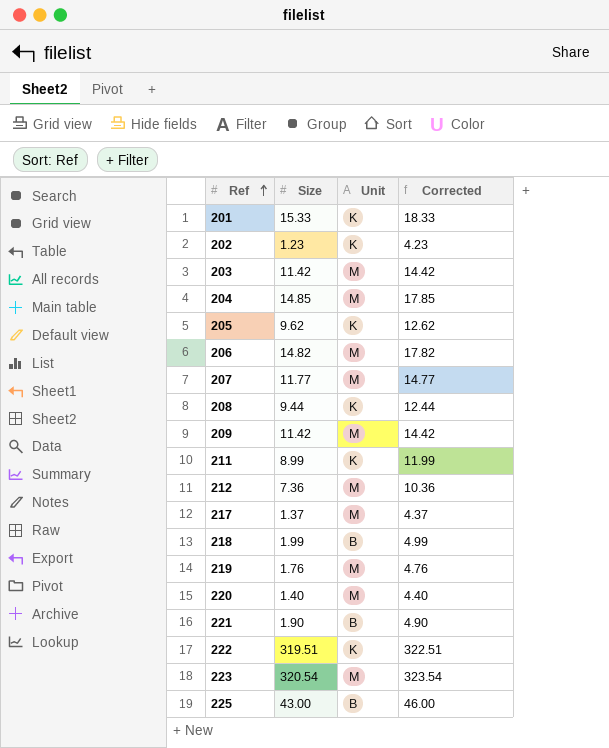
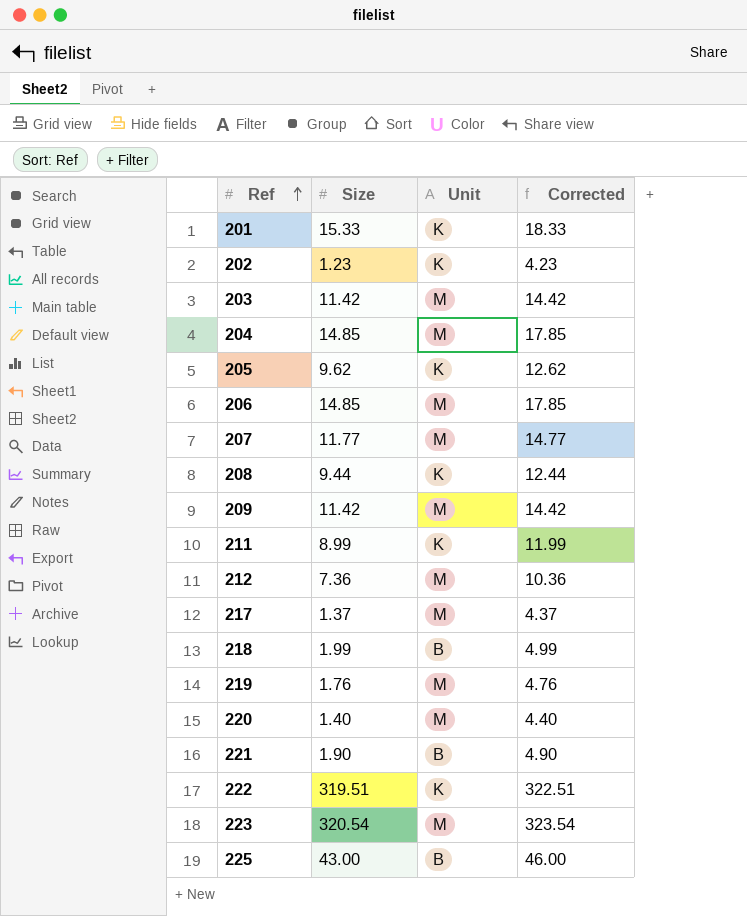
206 | Size: 14.82 -> 14.85
206 | Corrected: 17.82 -> 17.85

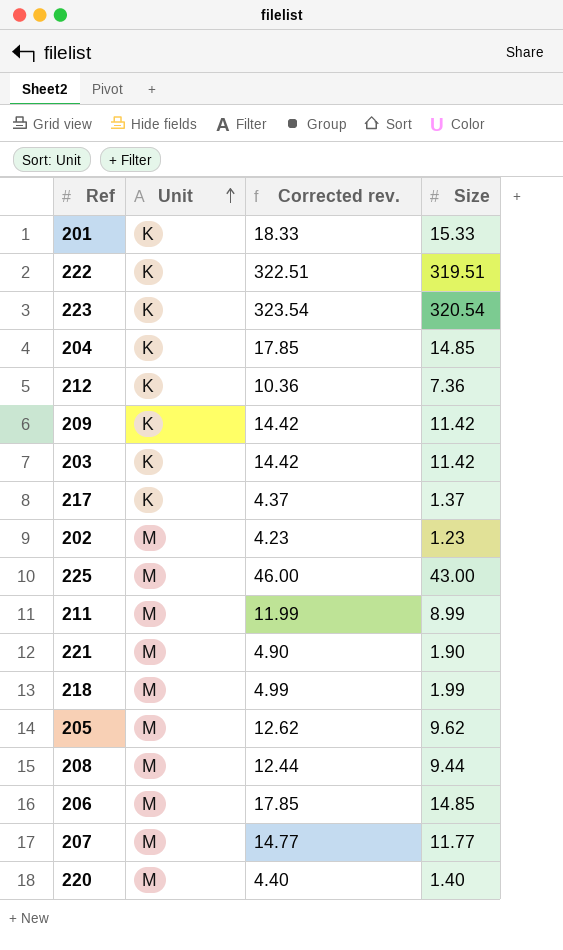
row order: Ref ascending -> Unit ascending
column name: Corrected -> Corrected rev.
column Size | position: 2 -> 4
row 219: 1.76 | M | 4.76 -> none
223 | Unit: M -> K
204 | Unit: M -> K
212 | Unit: M -> K
209 | Unit: M -> K
203 | Unit: M -> K
217 | Unit: M -> K
202 | Unit: K -> M
225 | Unit: B -> M
211 | Unit: K -> M
221 | Unit: B -> M
218 | Unit: B -> M
205 | Unit: K -> M
208 | Unit: K -> M

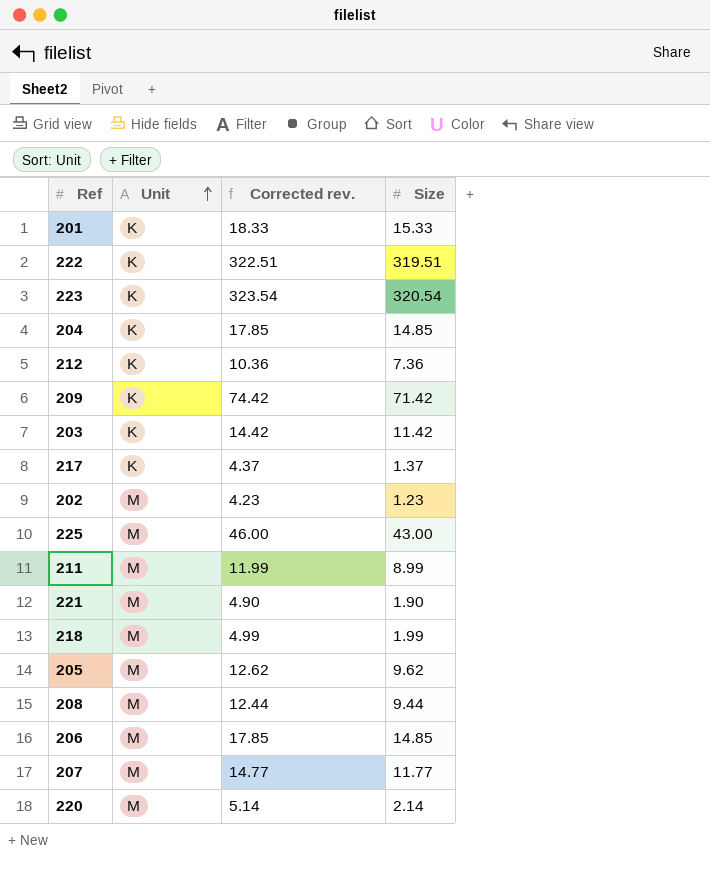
209 | Corrected rev.: 14.42 -> 74.42
209 | Size: 11.42 -> 71.42
220 | Corrected rev.: 4.40 -> 5.14
220 | Size: 1.40 -> 2.14

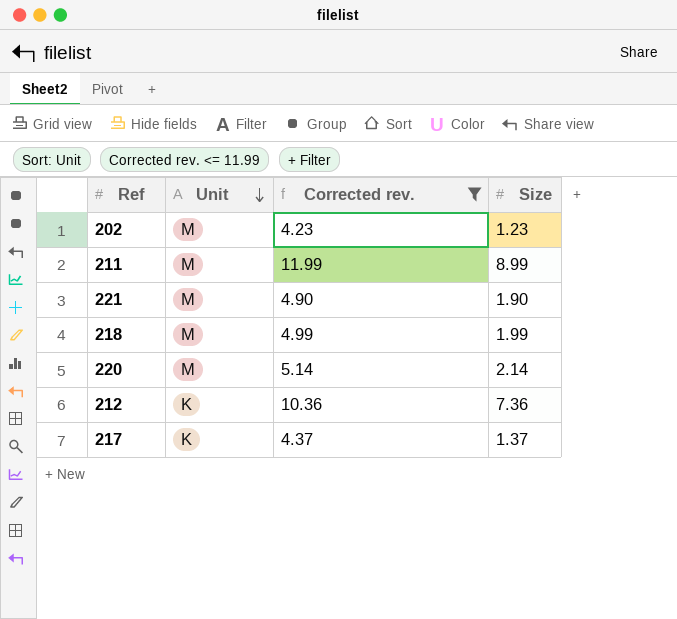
filter: none -> Corrected rev. <= 11.99
row order: Unit ascending -> Unit descending

